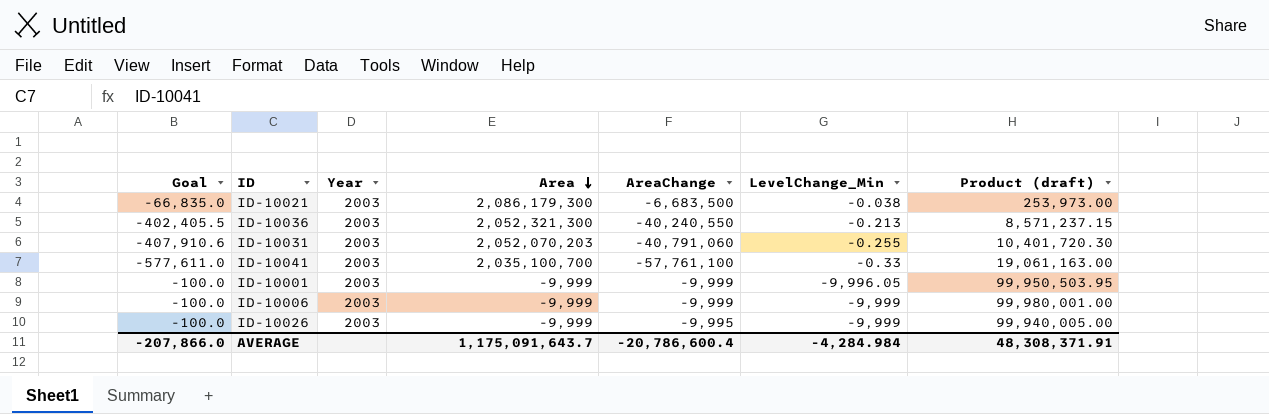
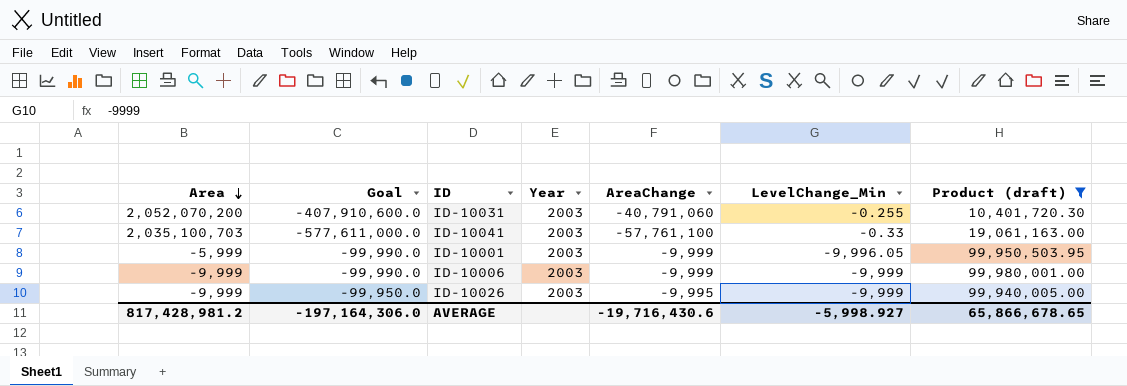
filter: none -> Product (draft) >= 10,401,720.30
column Area | position: 4 -> 1
column Goal | formula: [AreaChange] * 0.01 -> [AreaChange] * 10
ID-10031 | Area: 2,052,070,203 -> 2,052,070,200
ID-10041 | Area: 2,035,100,700 -> 2,035,100,703
ID-10001 | Area: -9,999 -> -5,999
AVERAGE | Area: 1,175,091,643.7 -> 817,428,981.2
AVERAGE | Goal: -207,866.0 -> -197,164,306.0
AVERAGE | AreaChange: -20,786,600.4 -> -19,716,430.6
AVERAGE | LevelChange_Min: -4,284.984 -> -5,998.927
AVERAGE | Product (draft): 48,308,371.91 -> 65,866,678.65

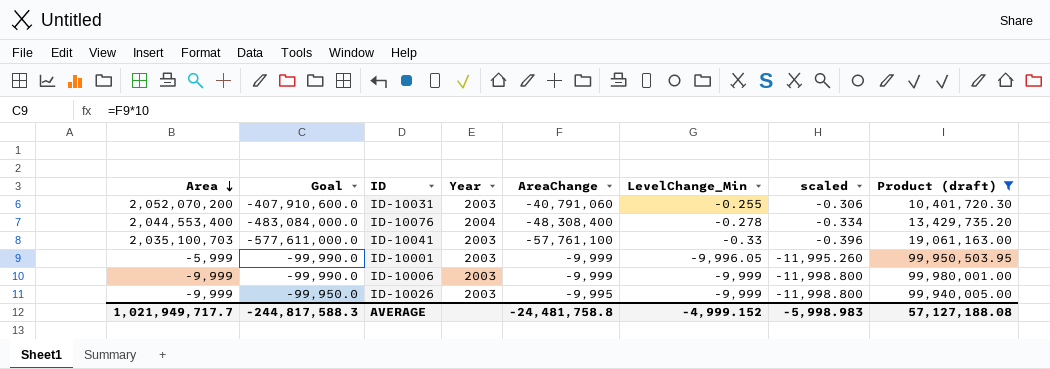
column scaled | formula: none -> [LevelChange_Min] * 1.2
row ID-10076: none -> 2,044,553,400 | -483,084,000.0 | 2004 | -48,308,400 | -0.278 | -0.334 | 13,429,735.20
AVERAGE | Area: 817,428,981.2 -> 1,021,949,717.7
AVERAGE | Goal: -197,164,306.0 -> -244,817,588.3
AVERAGE | AreaChange: -19,716,430.6 -> -24,481,758.8
AVERAGE | LevelChange_Min: -5,998.927 -> -4,999.152
AVERAGE | Product (draft): 65,866,678.65 -> 57,127,188.08

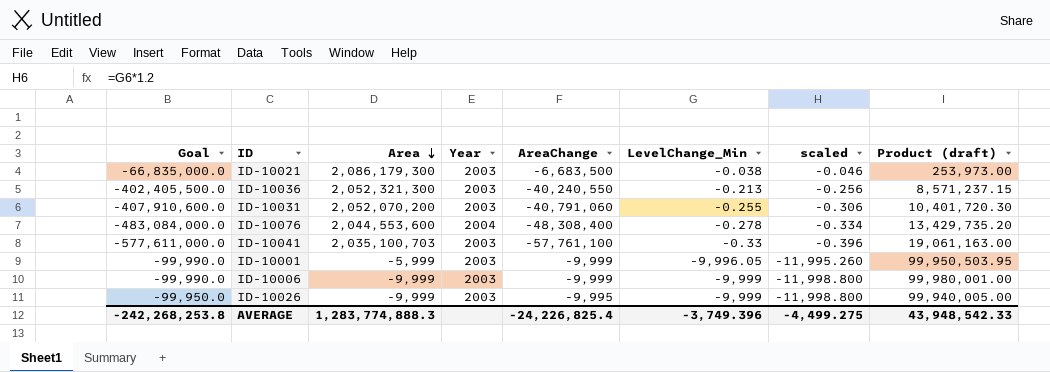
filter: Product (draft) >= 10,401,720.30 -> none
column Area | position: 1 -> 3
ID-10076 | Area: 2,044,553,400 -> 2,044,553,600
AVERAGE | Goal: -244,817,588.3 -> -242,268,253.8
AVERAGE | Area: 1,021,949,717.7 -> 1,283,774,888.3
AVERAGE | AreaChange: -24,481,758.8 -> -24,226,825.4
AVERAGE | LevelChange_Min: -4,999.152 -> -3,749.396
AVERAGE | scaled: -5,998.983 -> -4,499.275
AVERAGE | Product (draft): 57,127,188.08 -> 43,948,542.33

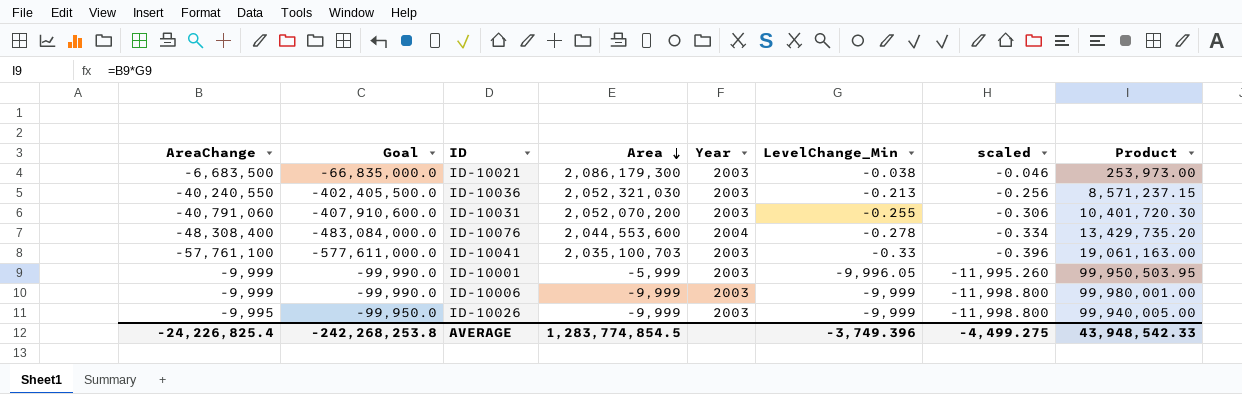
column AreaChange | position: 5 -> 1
column name: Product (draft) -> Product
ID-10036 | Area: 2,052,321,300 -> 2,052,321,030
AVERAGE | Area: 1,283,774,888.3 -> 1,283,774,854.5

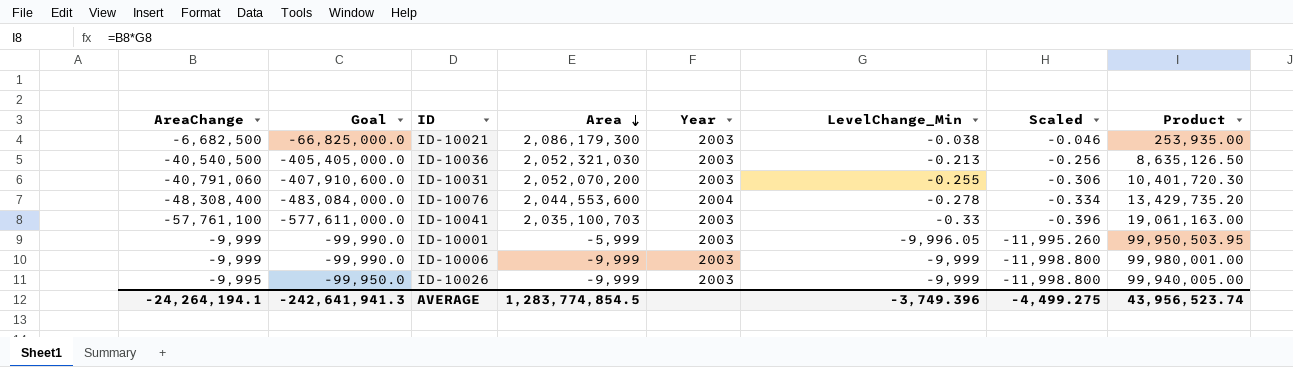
column name: scaled -> Scaled
ID-10021 | AreaChange: -6,683,500 -> -6,682,500
ID-10021 | Goal: -66,835,000.0 -> -66,825,000.0
ID-10021 | Product: 253,973.00 -> 253,935.00
ID-10036 | AreaChange: -40,240,550 -> -40,540,500
ID-10036 | Goal: -402,405,500.0 -> -405,405,000.0
ID-10036 | Product: 8,571,237.15 -> 8,635,126.50
AVERAGE | AreaChange: -24,226,825.4 -> -24,264,194.1
AVERAGE | Goal: -242,268,253.8 -> -242,641,941.3
AVERAGE | Product: 43,948,542.33 -> 43,956,523.74

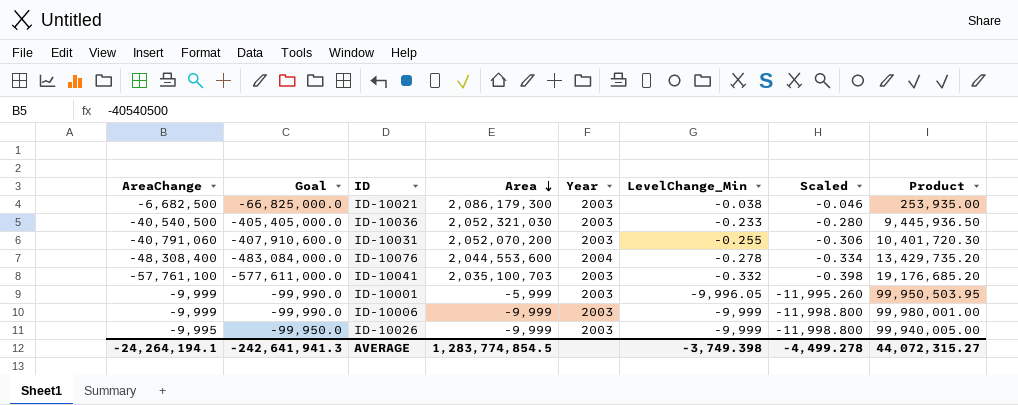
ID-10036 | LevelChange_Min: -0.213 -> -0.233
ID-10036 | Scaled: -0.256 -> -0.280
ID-10036 | Product: 8,635,126.50 -> 9,445,936.50
ID-10041 | LevelChange_Min: -0.33 -> -0.332
ID-10041 | Scaled: -0.396 -> -0.398
ID-10041 | Product: 19,061,163.00 -> 19,176,685.20
AVERAGE | LevelChange_Min: -3,749.396 -> -3,749.398
AVERAGE | Scaled: -4,499.275 -> -4,499.278
AVERAGE | Product: 43,956,523.74 -> 44,072,315.27

